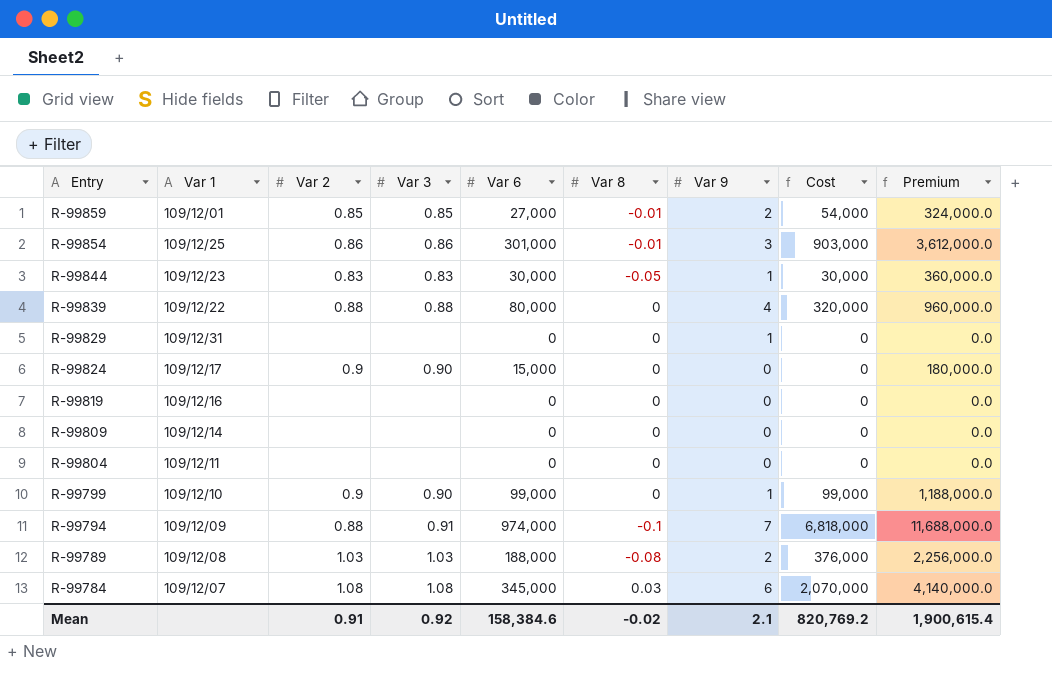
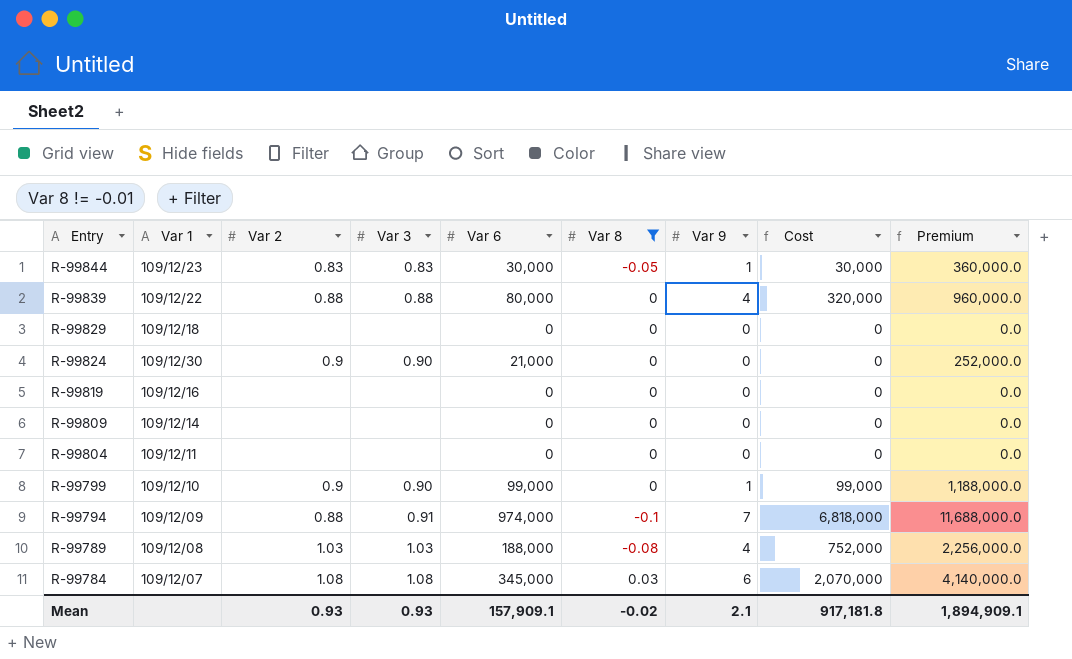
filter: none -> Var 8 != -0.01
R-99829 | Var 1: 109/12/31 -> 109/12/18
R-99829 | Var 9: 1 -> 0
R-99824 | Var 1: 109/12/17 -> 109/12/30
R-99824 | Var 6: 15,000 -> 21,000
R-99824 | Premium: 180,000.0 -> 252,000.0
R-99789 | Var 9: 2 -> 4
R-99789 | Cost: 376,000 -> 752,000
Mean | Var 2: 0.91 -> 0.93
Mean | Var 3: 0.92 -> 0.93
Mean | Var 6: 158,384.6 -> 157,909.1
Mean | Cost: 820,769.2 -> 917,181.8
Mean | Premium: 1,900,615.4 -> 1,894,909.1

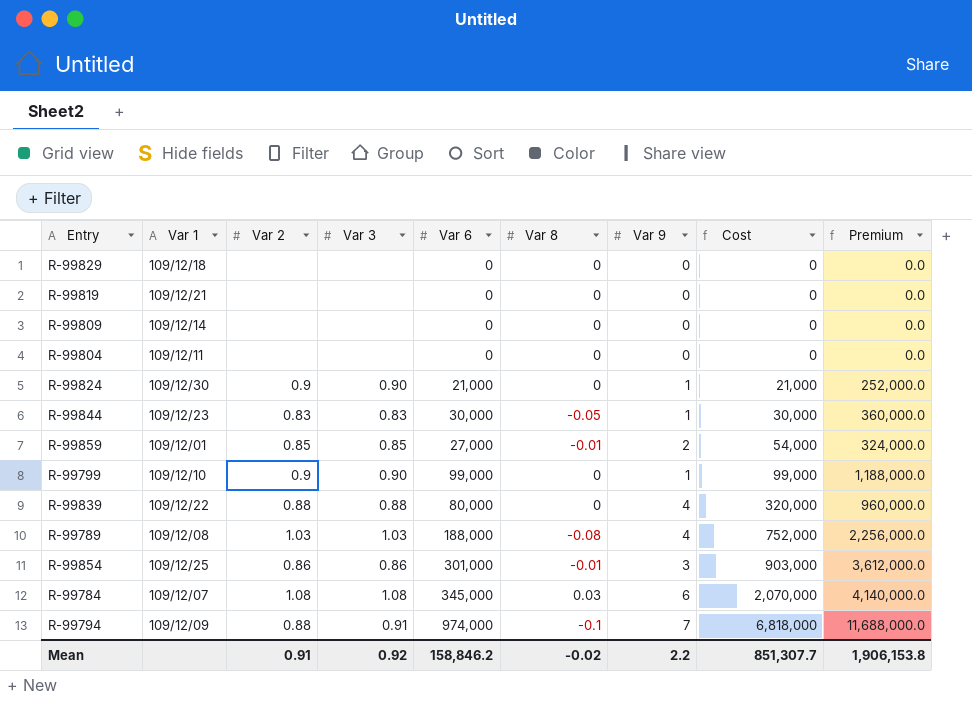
filter: Var 8 != -0.01 -> none
row order: Entry descending -> Cost ascending
R-99819 | Var 1: 109/12/16 -> 109/12/21
R-99824 | Var 9: 0 -> 1
R-99824 | Cost: 0 -> 21,000
Mean | Var 2: 0.93 -> 0.91
Mean | Var 3: 0.93 -> 0.92
Mean | Var 6: 157,909.1 -> 158,846.2
Mean | Var 9: 2.1 -> 2.2
Mean | Cost: 917,181.8 -> 851,307.7
Mean | Premium: 1,894,909.1 -> 1,906,153.8

